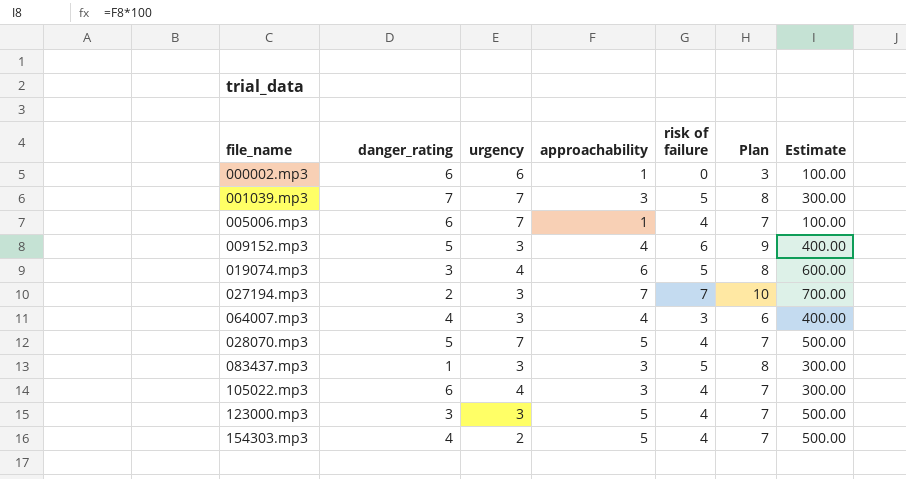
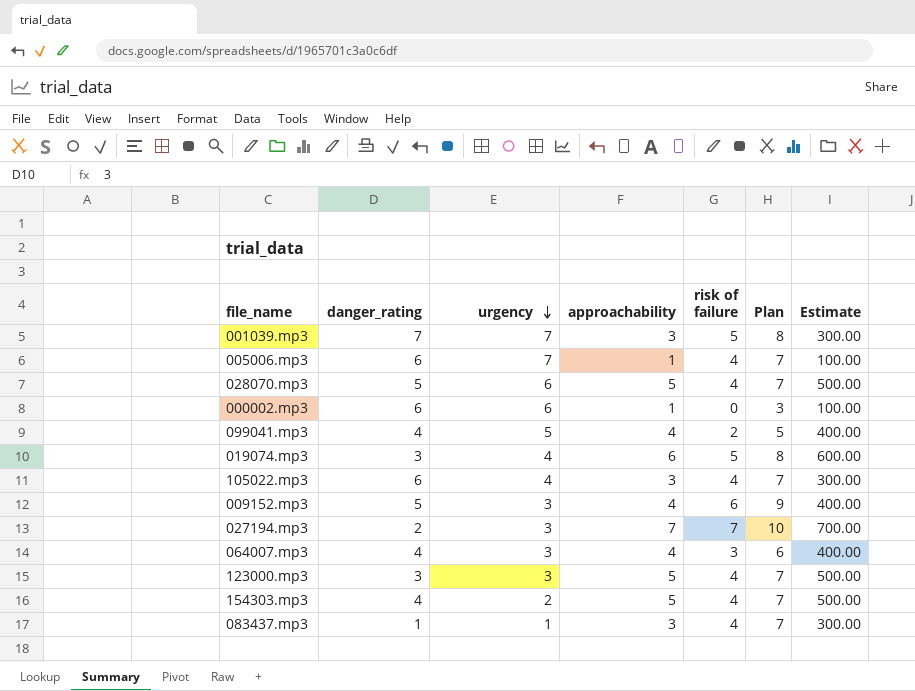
row order: none -> urgency descending
028070.mp3 | urgency: 7 -> 6
row 099041.mp3: none -> 4 | 5 | 4 | 2 | 5 | 400.00
083437.mp3 | urgency: 3 -> 1
083437.mp3 | risk of failure: 5 -> 4
083437.mp3 | Plan: 8 -> 7

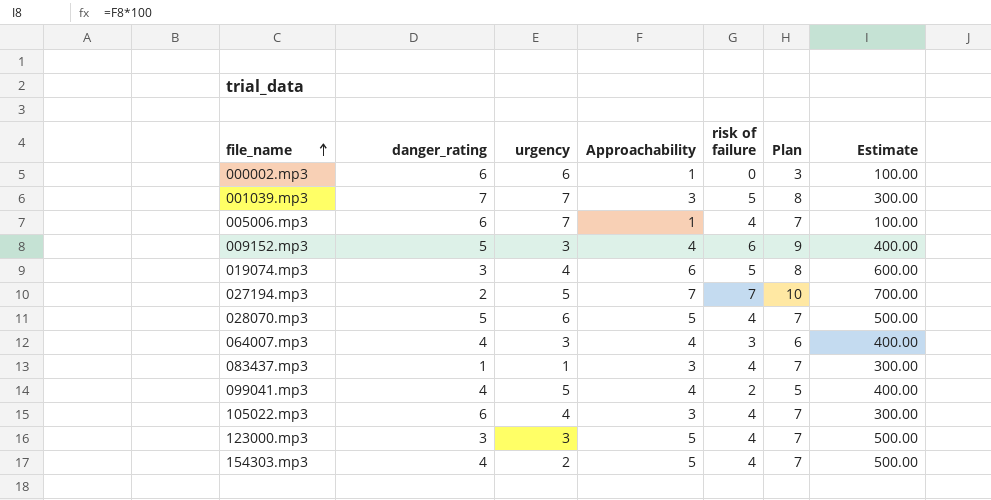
row order: urgency descending -> file_name ascending
column name: approachability -> Approachability
027194.mp3 | urgency: 3 -> 5

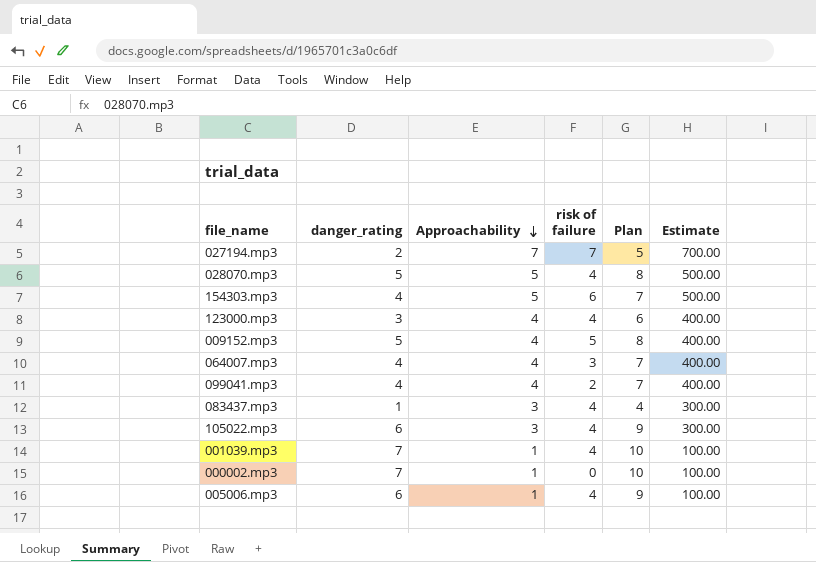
row order: file_name ascending -> Approachability descending
column urgency | position: 3 -> none
column Plan | formula: [risk of failure] + 3 -> [danger_rating] + 3
row 019074.mp3: 3 | 4 | 6 | 5 | 8 | 600.00 -> none
154303.mp3 | risk of failure: 4 -> 6
123000.mp3 | Approachability: 5 -> 4
123000.mp3 | Estimate: 500.00 -> 400.00
009152.mp3 | risk of failure: 6 -> 5
001039.mp3 | Approachability: 3 -> 1
001039.mp3 | risk of failure: 5 -> 4
001039.mp3 | Estimate: 300.00 -> 100.00
000002.mp3 | danger_rating: 6 -> 7

